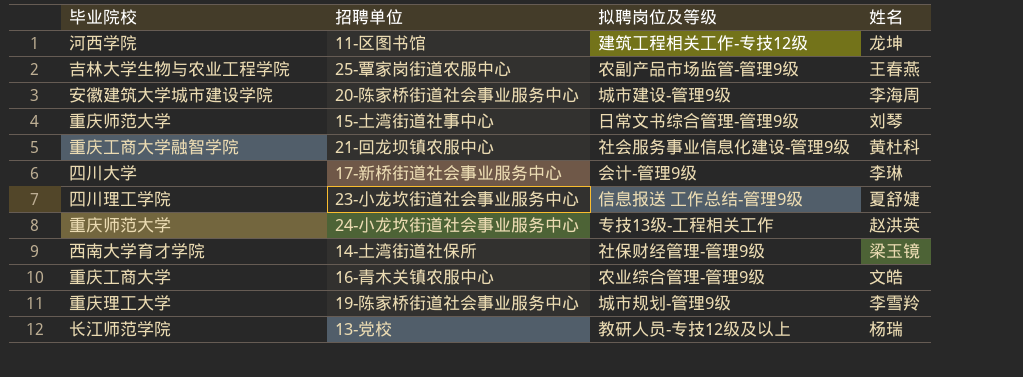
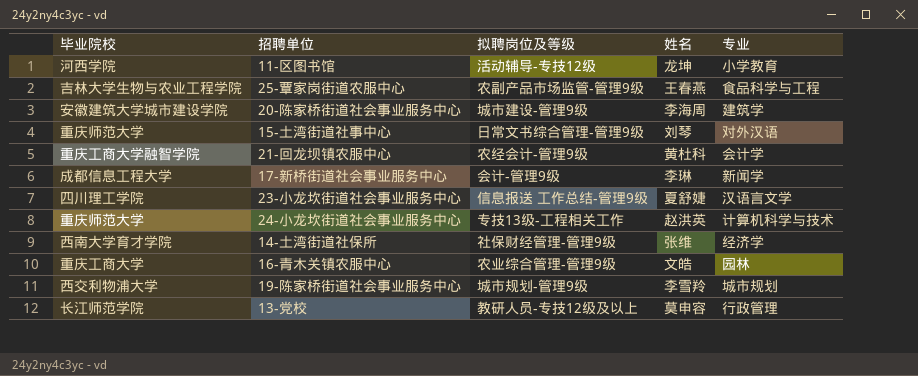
column 专业 | position: none -> 5
11-区图书馆 | 拟聘岗位及等级: 建筑工程相关工作-专技12级 -> 活动辅导-专技12级
21-回龙坝镇农服中心 | 拟聘岗位及等级: 社会服务事业信息化建设-管理9级 -> 农经会计-管理9级
17-新桥街道社会事业服务中心 | 毕业院校: 四川大学 -> 成都信息工程大学
14-土湾街道社保所 | 姓名: 梁玉镜 -> 张维
19-陈家桥街道社会事业服务中心 | 毕业院校: 重庆理工大学 -> 西交利物浦大学
13-党校 | 姓名: 杨瑞 -> 莫申容

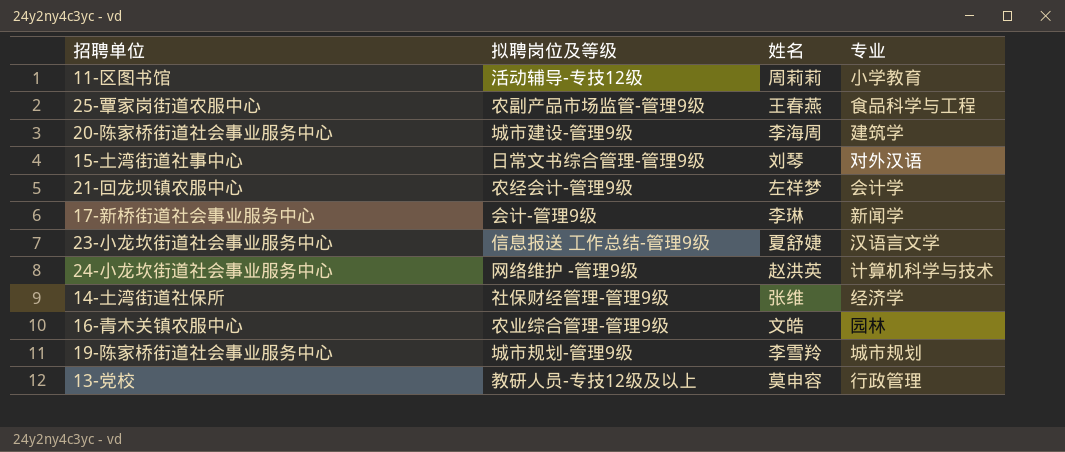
column 毕业院校 | position: 1 -> none
11-区图书馆 | 姓名: 龙坤 -> 周莉莉
21-回龙坝镇农服中心 | 姓名: 黄杜科 -> 左祥梦
24-小龙坎街道社会事业服务中心 | 拟聘岗位及等级: 专技13级-工程相关工作 -> 网络维护 -管理9级

